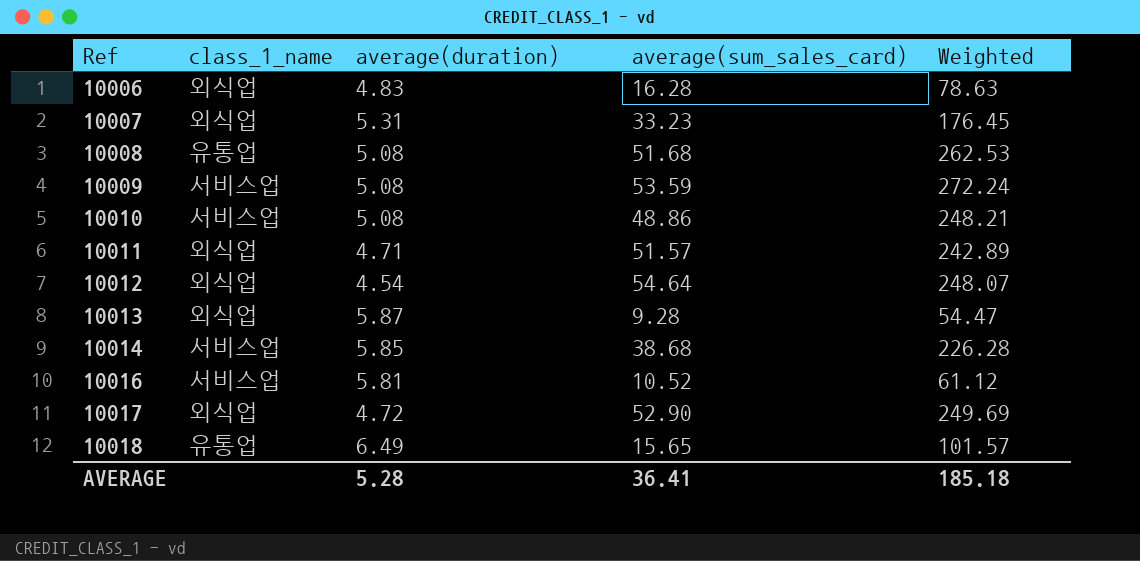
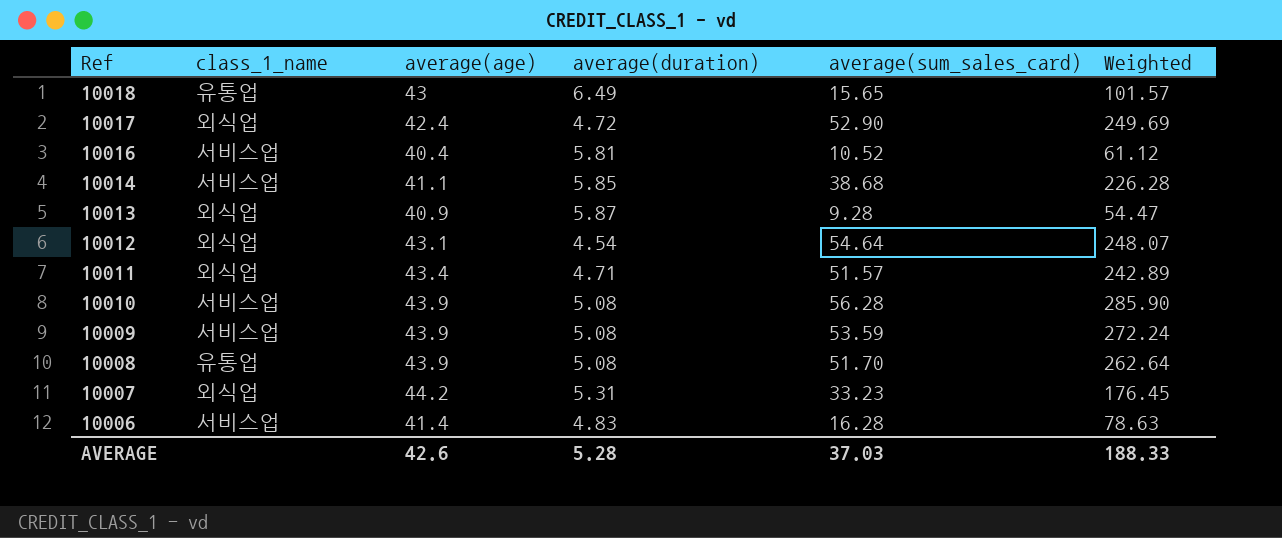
row order: Ref ascending -> Ref descending
column average(age) | position: none -> 3
10010 | average(sum_sales_card): 48.86 -> 56.28
10010 | Weighted: 248.21 -> 285.90
10008 | average(sum_sales_card): 51.68 -> 51.70
10008 | Weighted: 262.53 -> 262.64
10006 | class_1_name: 외식업 -> 서비스업
AVERAGE | average(sum_sales_card): 36.41 -> 37.03
AVERAGE | Weighted: 185.18 -> 188.33

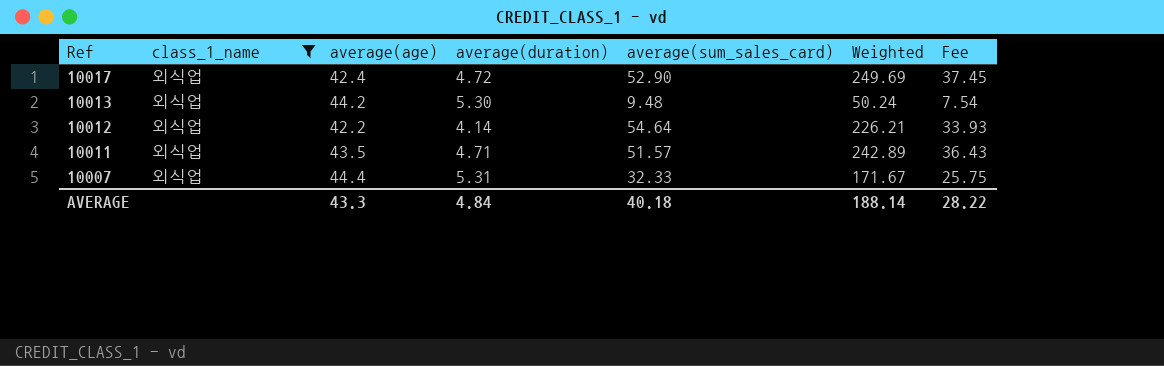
filter: none -> class_1_name = 외식업
column Fee | formula: none -> [Weighted] * 0.15
10013 | average(age): 40.9 -> 44.2
10013 | average(duration): 5.87 -> 5.30
10013 | average(sum_sales_card): 9.28 -> 9.48
10013 | Weighted: 54.47 -> 50.24
10012 | average(age): 43.1 -> 42.2
10012 | average(duration): 4.54 -> 4.14
10012 | Weighted: 248.07 -> 226.21
10011 | average(age): 43.4 -> 43.5
10007 | average(age): 44.2 -> 44.4
10007 | average(sum_sales_card): 33.23 -> 32.33
10007 | Weighted: 176.45 -> 171.67
AVERAGE | average(age): 42.6 -> 43.3
AVERAGE | average(duration): 5.28 -> 4.84
AVERAGE | average(sum_sales_card): 37.03 -> 40.18
AVERAGE | Weighted: 188.33 -> 188.14

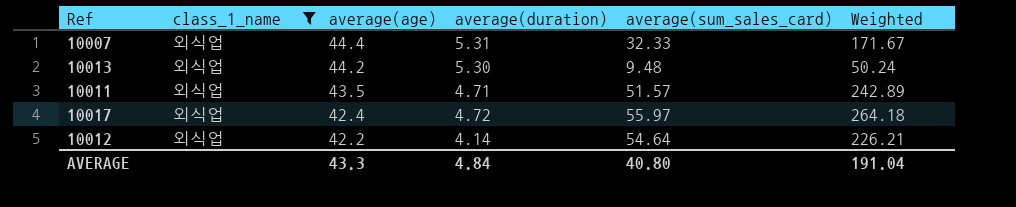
row order: Ref descending -> average(age) descending
column Fee | formula: [Weighted] * 0.15 -> none
10017 | average(sum_sales_card): 52.90 -> 55.97
10017 | Weighted: 249.69 -> 264.18
AVERAGE | average(sum_sales_card): 40.18 -> 40.80
AVERAGE | Weighted: 188.14 -> 191.04

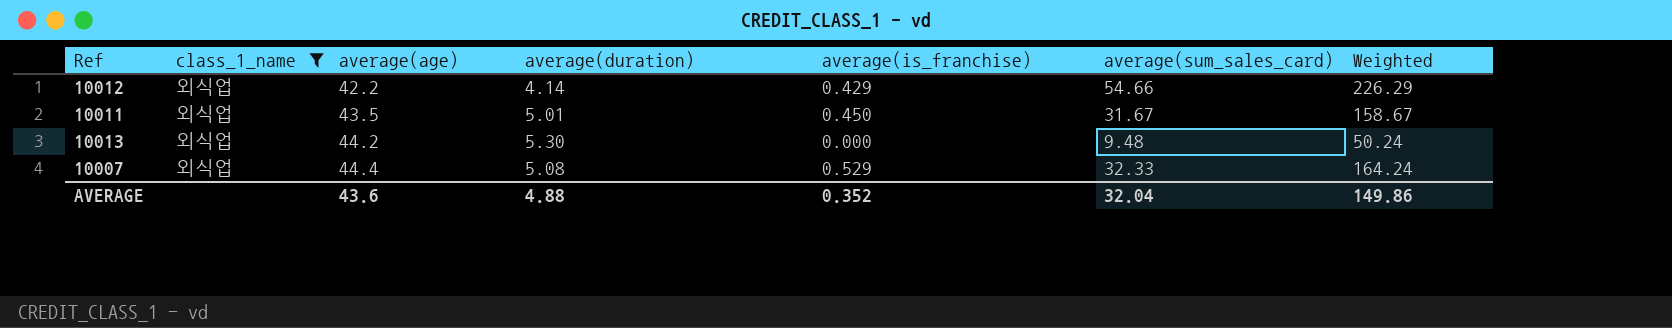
row order: average(age) descending -> average(age) ascending
column average(is_franchise) | position: none -> 5
row 10017: 외식업 | 42.4 | 4.72 | 55.97 | 264.18 -> none
10012 | average(sum_sales_card): 54.64 -> 54.66
10012 | Weighted: 226.21 -> 226.29
10011 | average(duration): 4.71 -> 5.01
10011 | average(sum_sales_card): 51.57 -> 31.67
10011 | Weighted: 242.89 -> 158.67
10007 | average(duration): 5.31 -> 5.08
10007 | Weighted: 171.67 -> 164.24
AVERAGE | average(age): 43.3 -> 43.6
AVERAGE | average(duration): 4.84 -> 4.88
AVERAGE | average(sum_sales_card): 40.80 -> 32.04
AVERAGE | Weighted: 191.04 -> 149.86

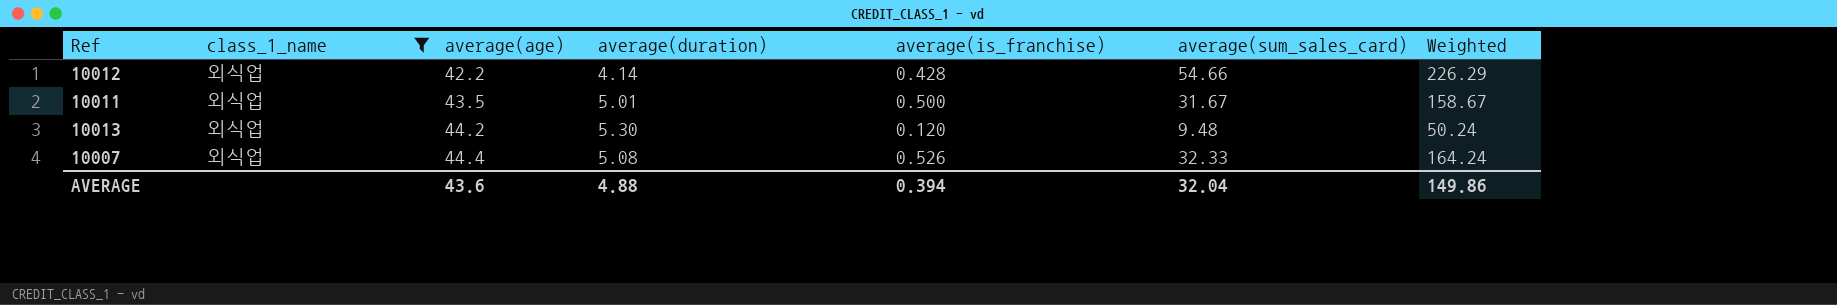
10012 | average(is_franchise): 0.429 -> 0.428
10011 | average(is_franchise): 0.450 -> 0.500
10013 | average(is_franchise): 0.000 -> 0.120
10007 | average(is_franchise): 0.529 -> 0.526
AVERAGE | average(is_franchise): 0.352 -> 0.394

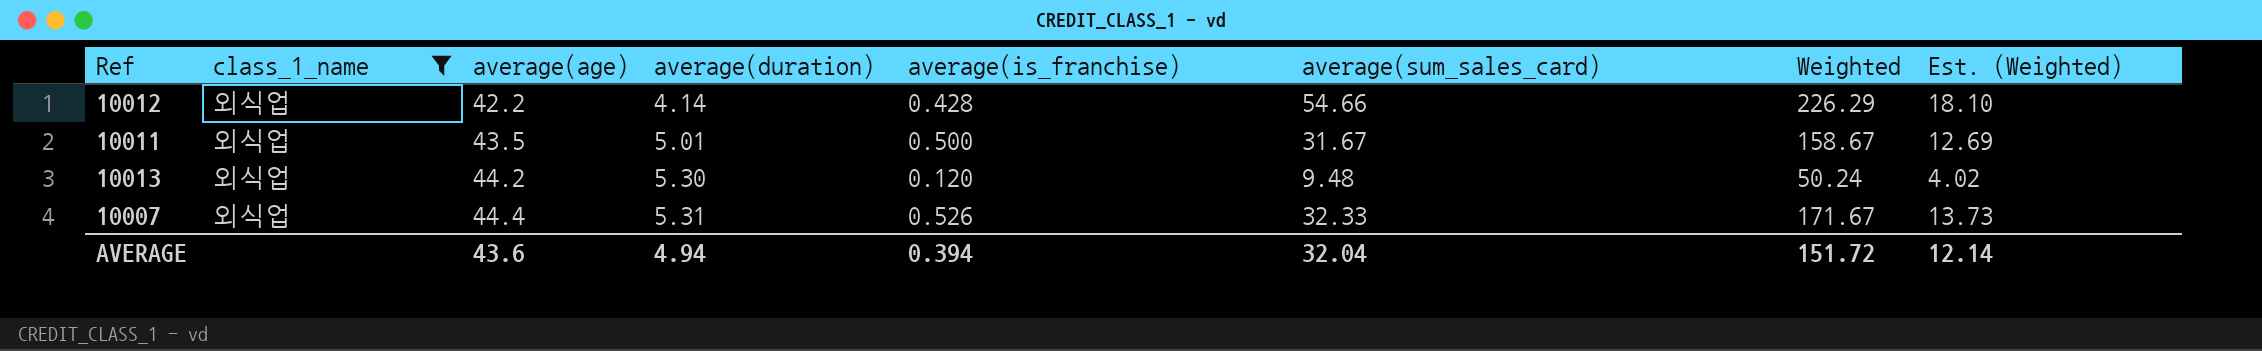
column Est. (Weighted) | formula: none -> [Weighted] * 0.08
10007 | average(duration): 5.08 -> 5.31
10007 | Weighted: 164.24 -> 171.67
AVERAGE | average(duration): 4.88 -> 4.94
AVERAGE | Weighted: 149.86 -> 151.72

